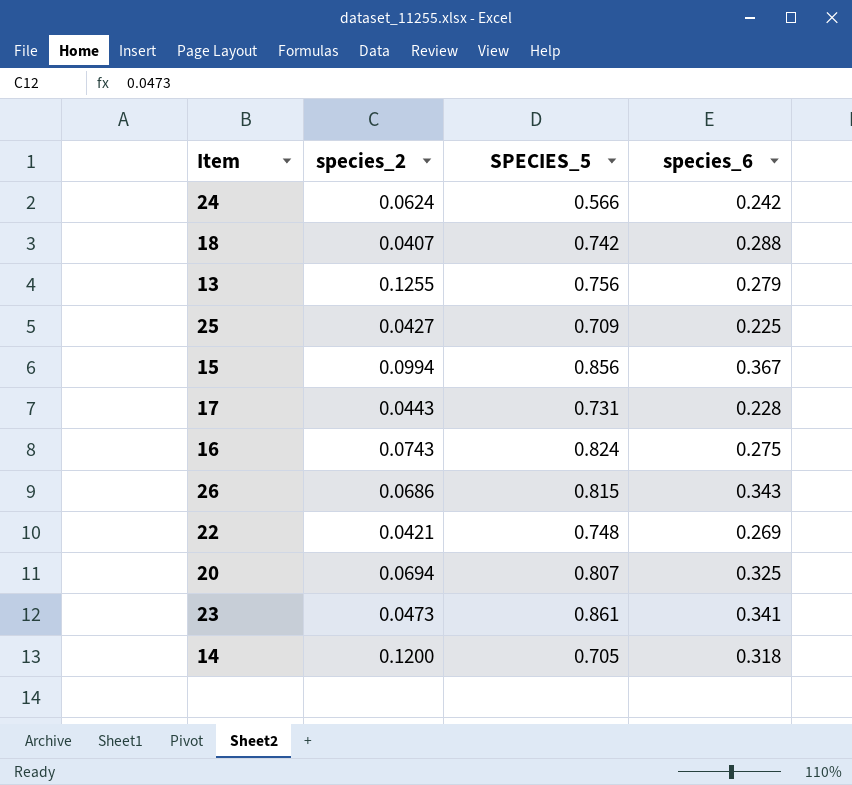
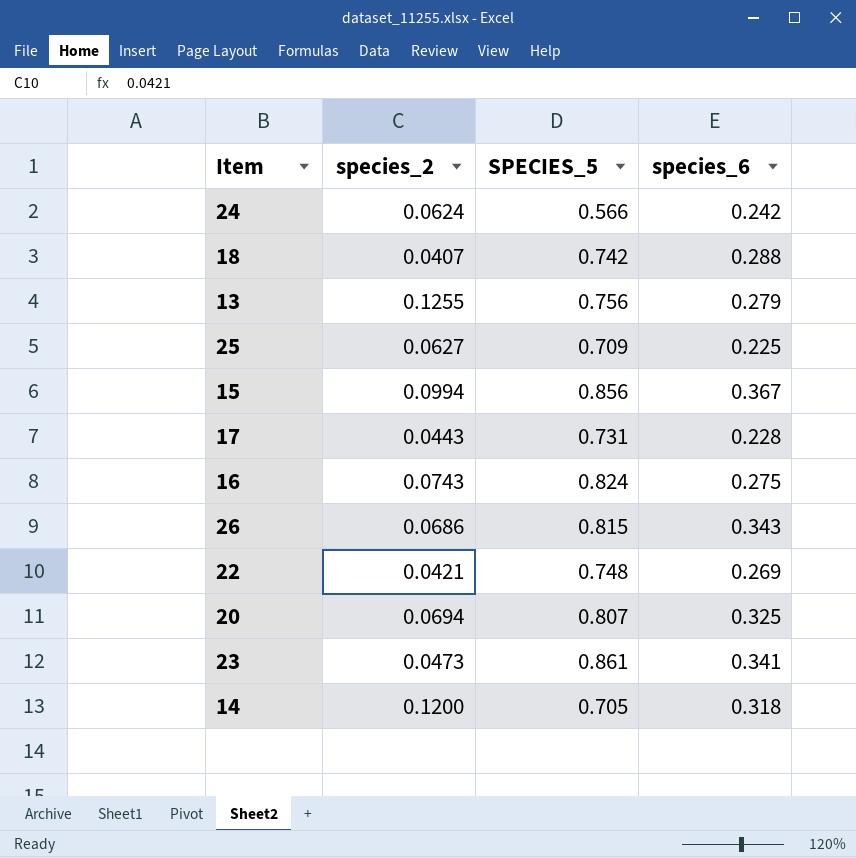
25 | species_2: 0.0427 -> 0.0627

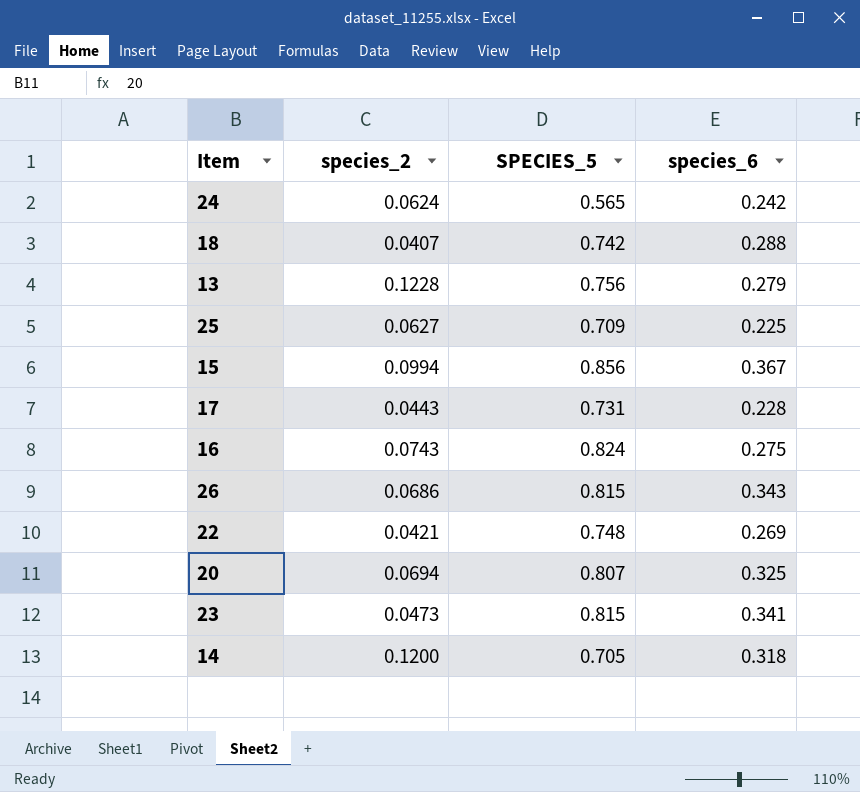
24 | SPECIES_5: 0.566 -> 0.565
13 | species_2: 0.1255 -> 0.1228
23 | SPECIES_5: 0.861 -> 0.815

